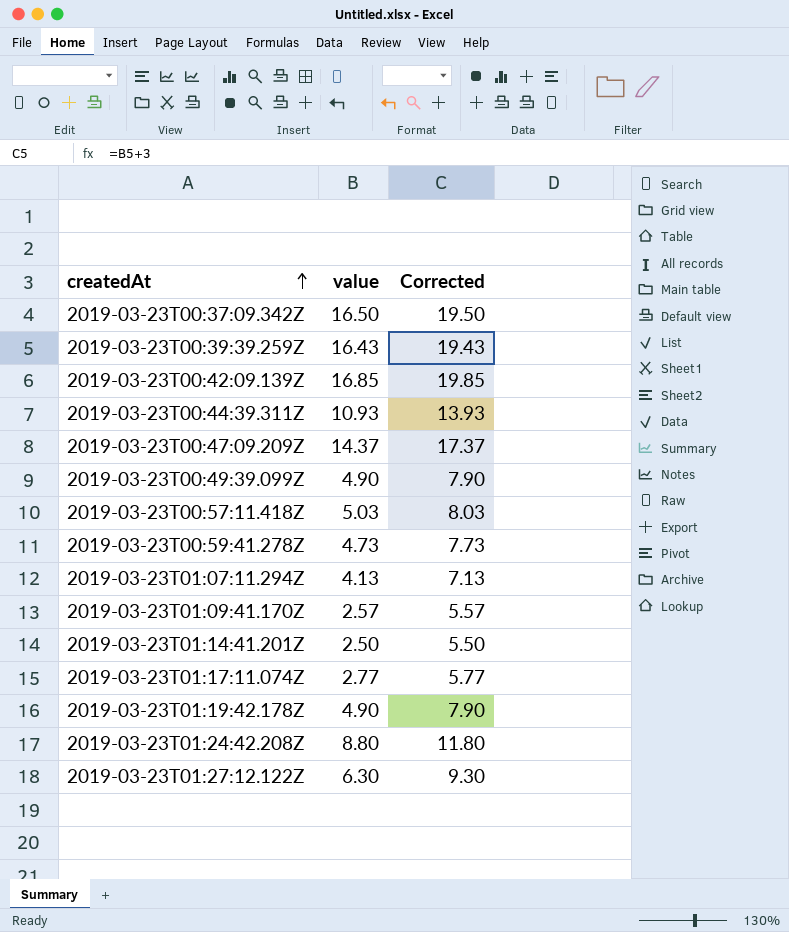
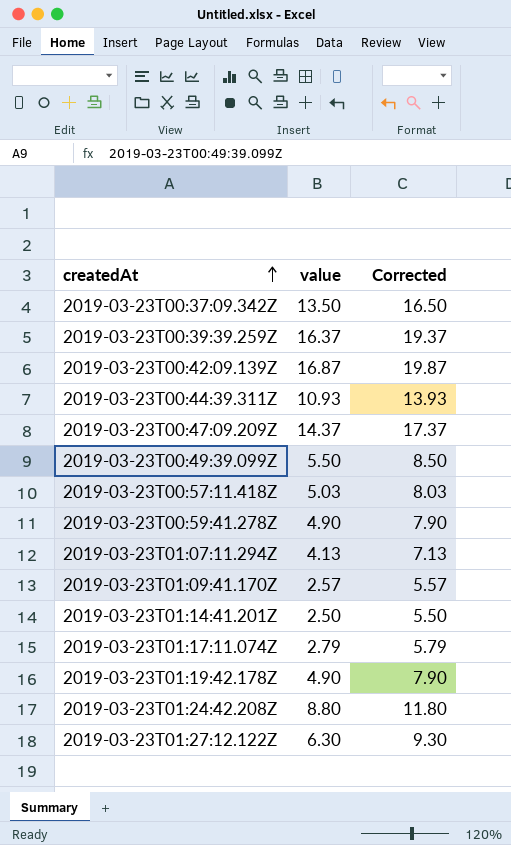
2019-03-23T00:37:09.342Z | value: 16.50 -> 13.50
2019-03-23T00:37:09.342Z | Corrected: 19.50 -> 16.50
2019-03-23T00:39:39.259Z | value: 16.43 -> 16.37
2019-03-23T00:39:39.259Z | Corrected: 19.43 -> 19.37
2019-03-23T00:42:09.139Z | value: 16.85 -> 16.87
2019-03-23T00:42:09.139Z | Corrected: 19.85 -> 19.87
2019-03-23T00:49:39.099Z | value: 4.90 -> 5.50
2019-03-23T00:49:39.099Z | Corrected: 7.90 -> 8.50
2019-03-23T00:59:41.278Z | value: 4.73 -> 4.90
2019-03-23T00:59:41.278Z | Corrected: 7.73 -> 7.90
2019-03-23T01:17:11.074Z | value: 2.77 -> 2.79
2019-03-23T01:17:11.074Z | Corrected: 5.77 -> 5.79

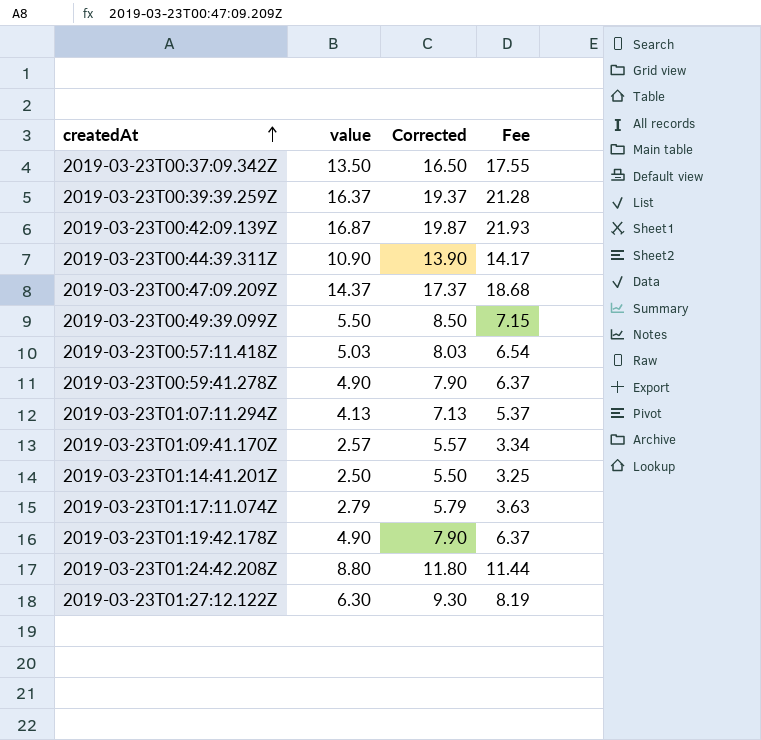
column Fee | formula: none -> [value] * 1.3
2019-03-23T00:44:39.311Z | value: 10.93 -> 10.90
2019-03-23T00:44:39.311Z | Corrected: 13.93 -> 13.90

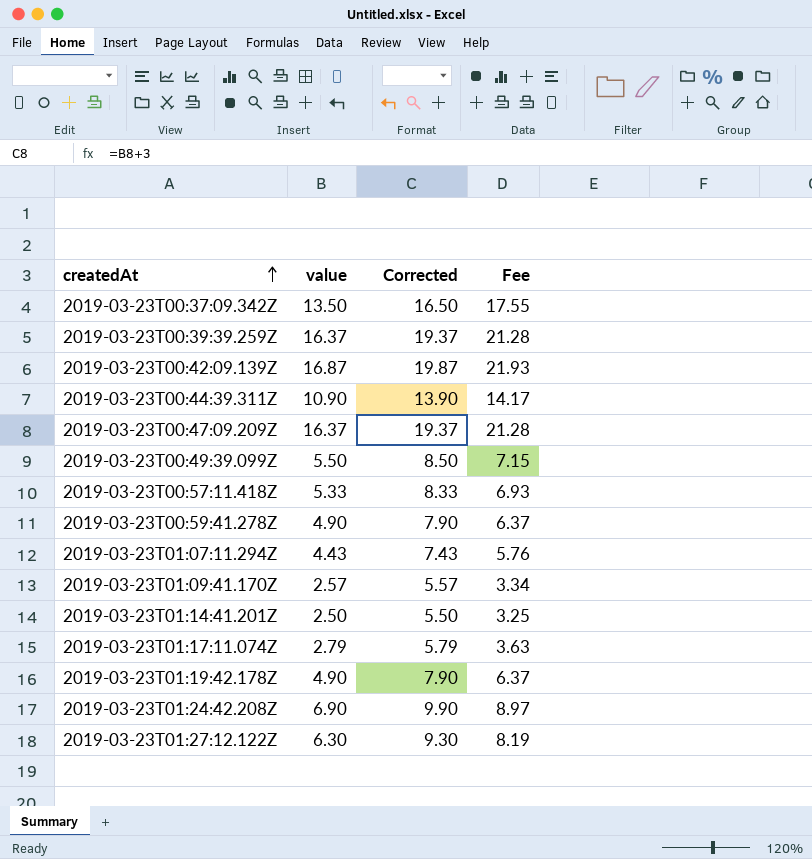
2019-03-23T00:47:09.209Z | value: 14.37 -> 16.37
2019-03-23T00:47:09.209Z | Corrected: 17.37 -> 19.37
2019-03-23T00:47:09.209Z | Fee: 18.68 -> 21.28
2019-03-23T00:57:11.418Z | value: 5.03 -> 5.33
2019-03-23T00:57:11.418Z | Corrected: 8.03 -> 8.33
2019-03-23T00:57:11.418Z | Fee: 6.54 -> 6.93
2019-03-23T01:07:11.294Z | value: 4.13 -> 4.43
2019-03-23T01:07:11.294Z | Corrected: 7.13 -> 7.43
2019-03-23T01:07:11.294Z | Fee: 5.37 -> 5.76
2019-03-23T01:24:42.208Z | value: 8.80 -> 6.90
2019-03-23T01:24:42.208Z | Corrected: 11.80 -> 9.90
2019-03-23T01:24:42.208Z | Fee: 11.44 -> 8.97

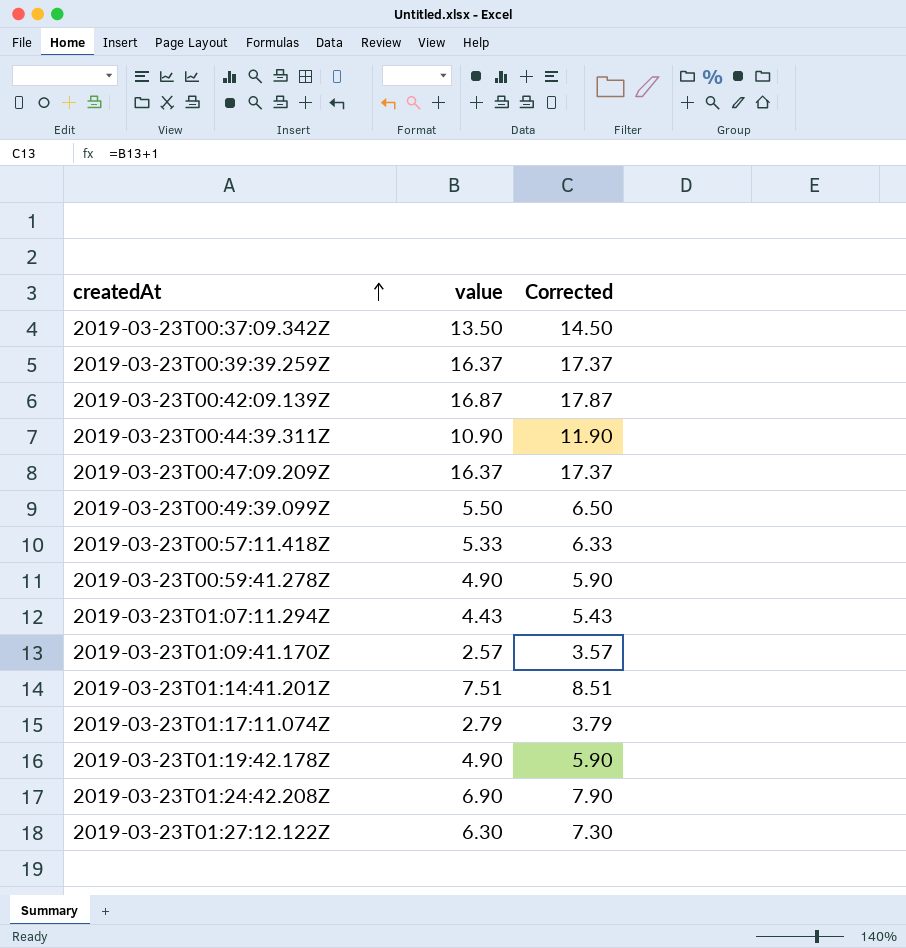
column Fee | formula: [value] * 1.3 -> none
column Corrected | formula: [value] + 3 -> [value] + 1
2019-03-23T01:14:41.201Z | value: 2.50 -> 7.51

